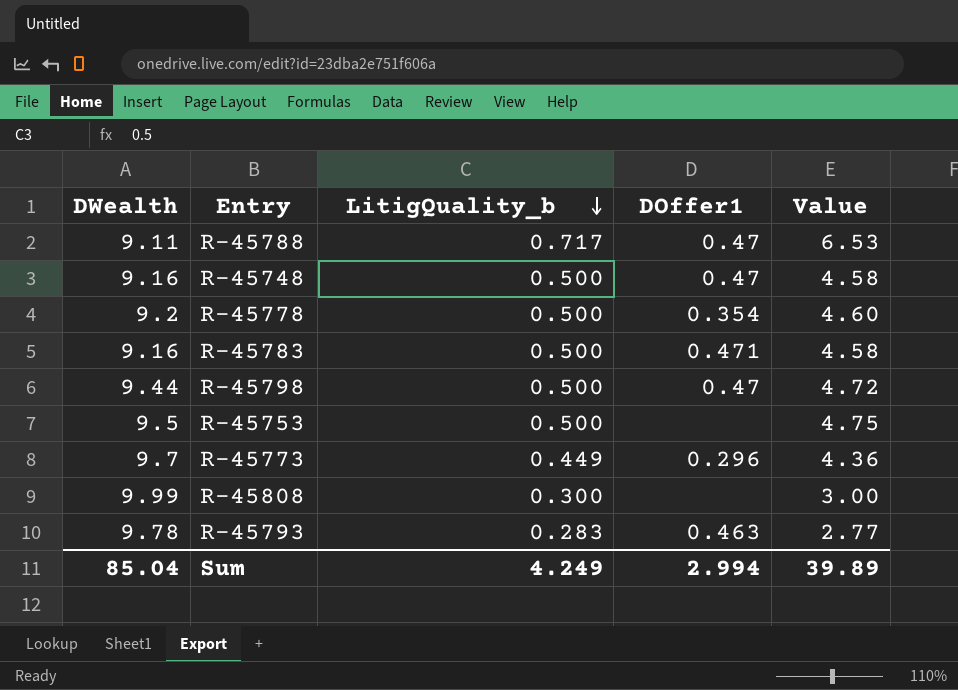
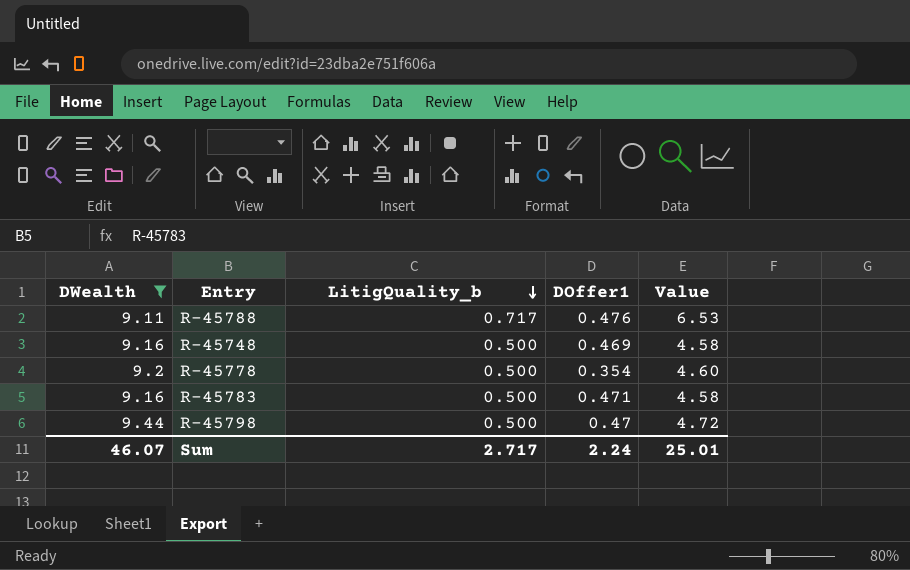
filter: none -> DWealth <= 9.44
R-45788 | DOffer1: 0.47 -> 0.476
R-45748 | DOffer1: 0.47 -> 0.469
Sum | DWealth: 85.04 -> 46.07
Sum | LitigQuality_b: 4.249 -> 2.717
Sum | DOffer1: 2.994 -> 2.24
Sum | Value: 39.89 -> 25.01

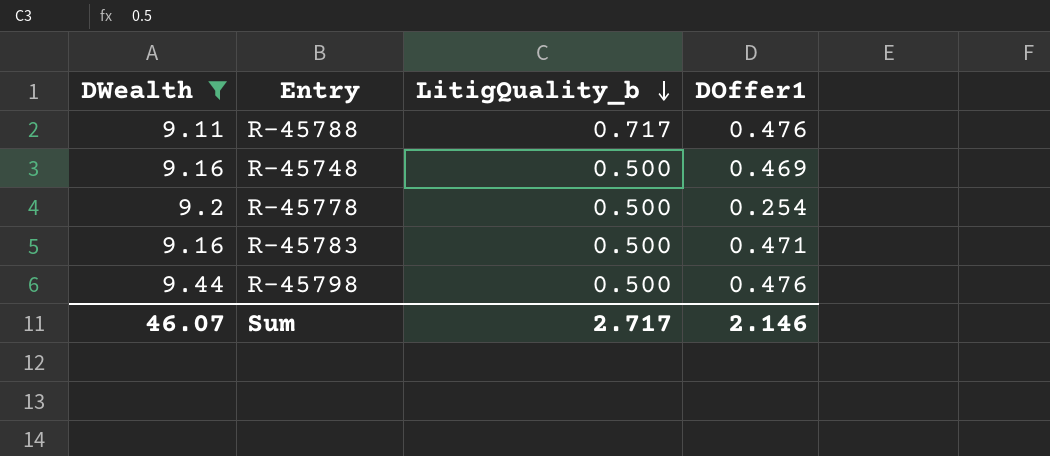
column Value | formula: [DWealth] * [LitigQuality_b] -> none
R-45778 | DOffer1: 0.354 -> 0.254
R-45798 | DOffer1: 0.47 -> 0.476
Sum | DOffer1: 2.24 -> 2.146

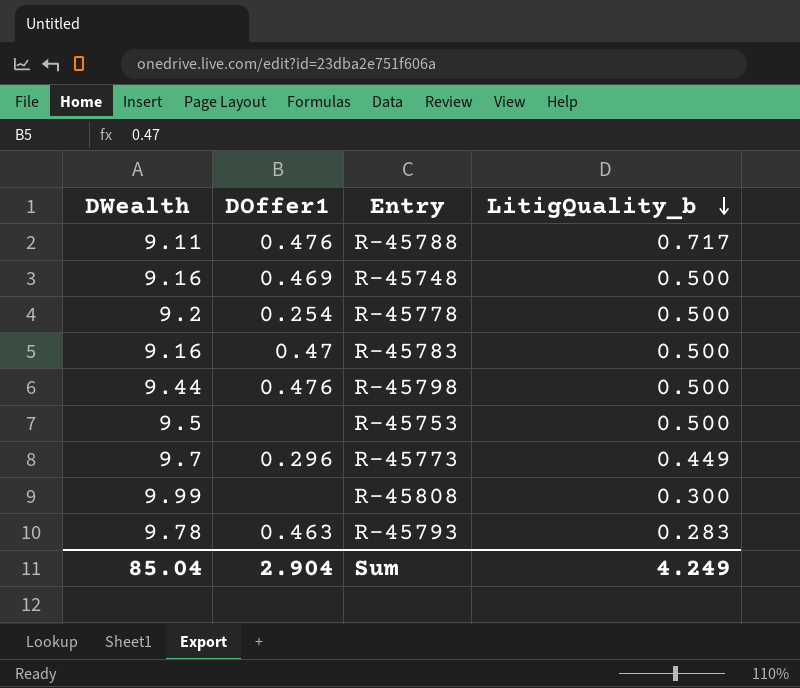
filter: DWealth <= 9.44 -> none
column DOffer1 | position: 4 -> 2
R-45783 | DOffer1: 0.471 -> 0.47
Sum | DWealth: 46.07 -> 85.04
Sum | DOffer1: 2.146 -> 2.904
Sum | LitigQuality_b: 2.717 -> 4.249

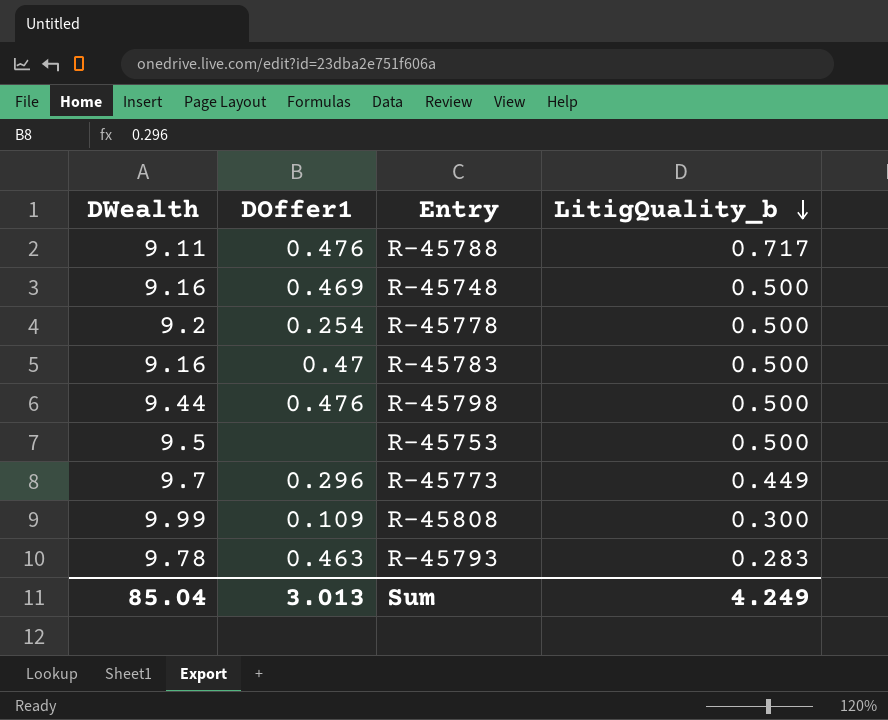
R-45808 | DOffer1: none -> 0.109
Sum | DOffer1: 2.904 -> 3.013

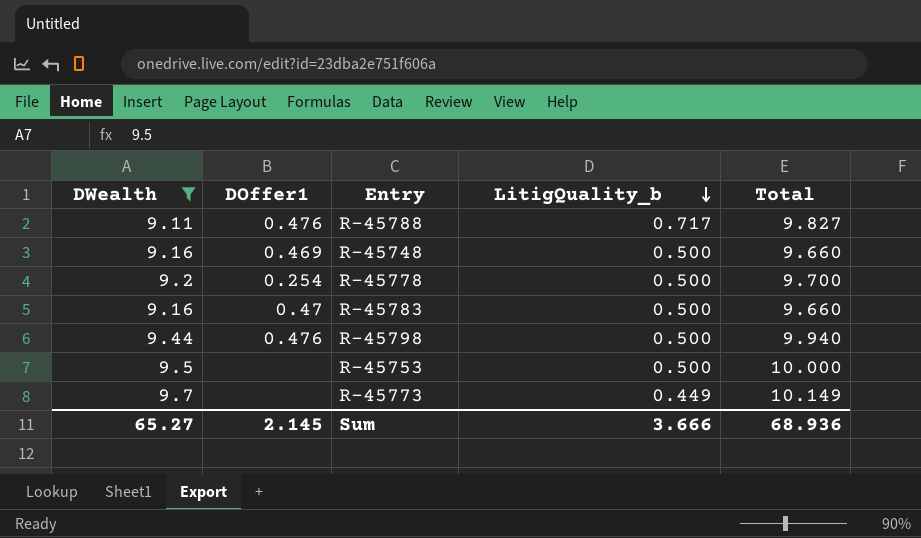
filter: none -> DWealth <= 9.7
column Total | formula: none -> [DWealth] + [LitigQuality_b]
R-45773 | DOffer1: 0.296 -> none
Sum | DWealth: 85.04 -> 65.27
Sum | DOffer1: 3.013 -> 2.145
Sum | LitigQuality_b: 4.249 -> 3.666

